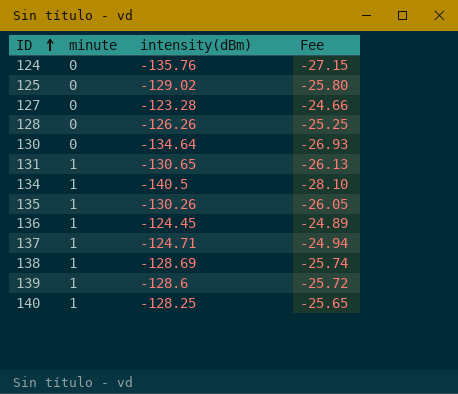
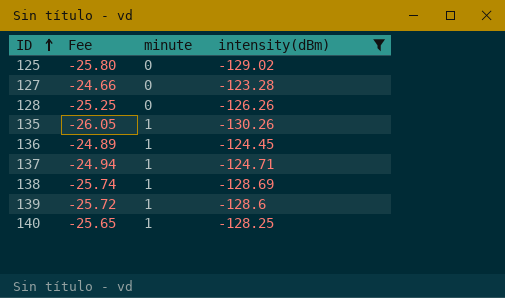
filter: none -> intensity(dBm) >= -130.26
column Fee | position: 4 -> 2

